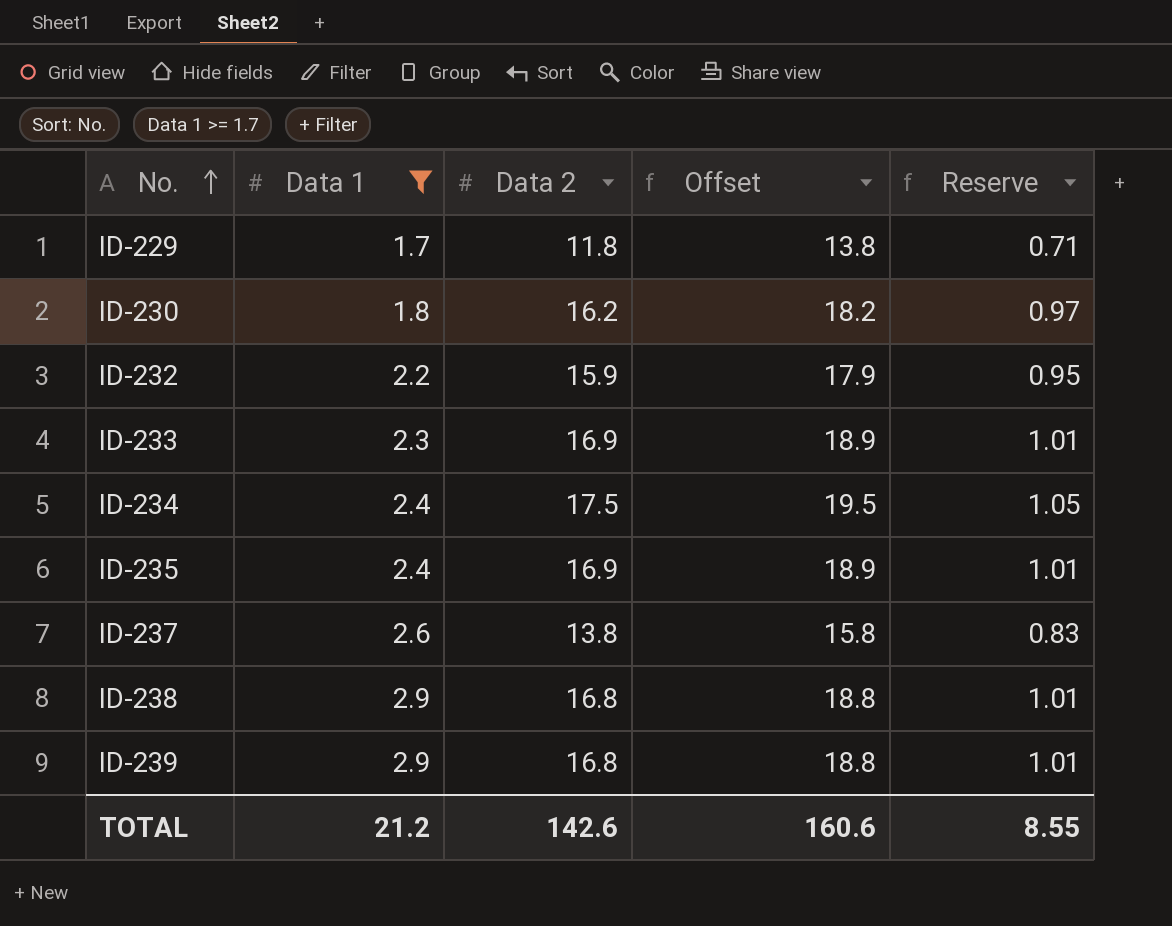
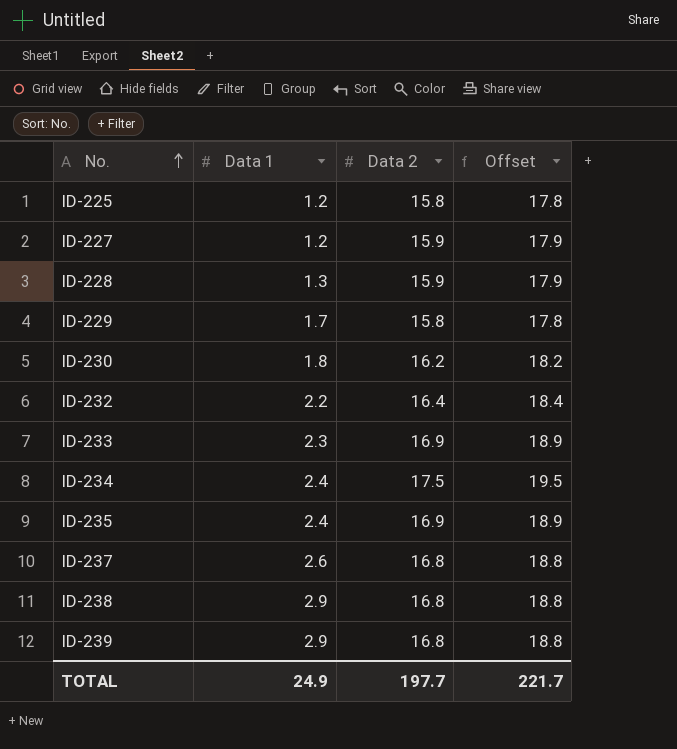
filter: Data 1 >= 1.7 -> none
column Reserve | formula: [Data 2] * 0.06 -> none
ID-229 | Data 2: 11.8 -> 15.8
ID-229 | Offset: 13.8 -> 17.8
ID-232 | Data 2: 15.9 -> 16.4
ID-232 | Offset: 17.9 -> 18.4
ID-237 | Data 2: 13.8 -> 16.8
ID-237 | Offset: 15.8 -> 18.8
TOTAL | Data 1: 21.2 -> 24.9
TOTAL | Data 2: 142.6 -> 197.7
TOTAL | Offset: 160.6 -> 221.7

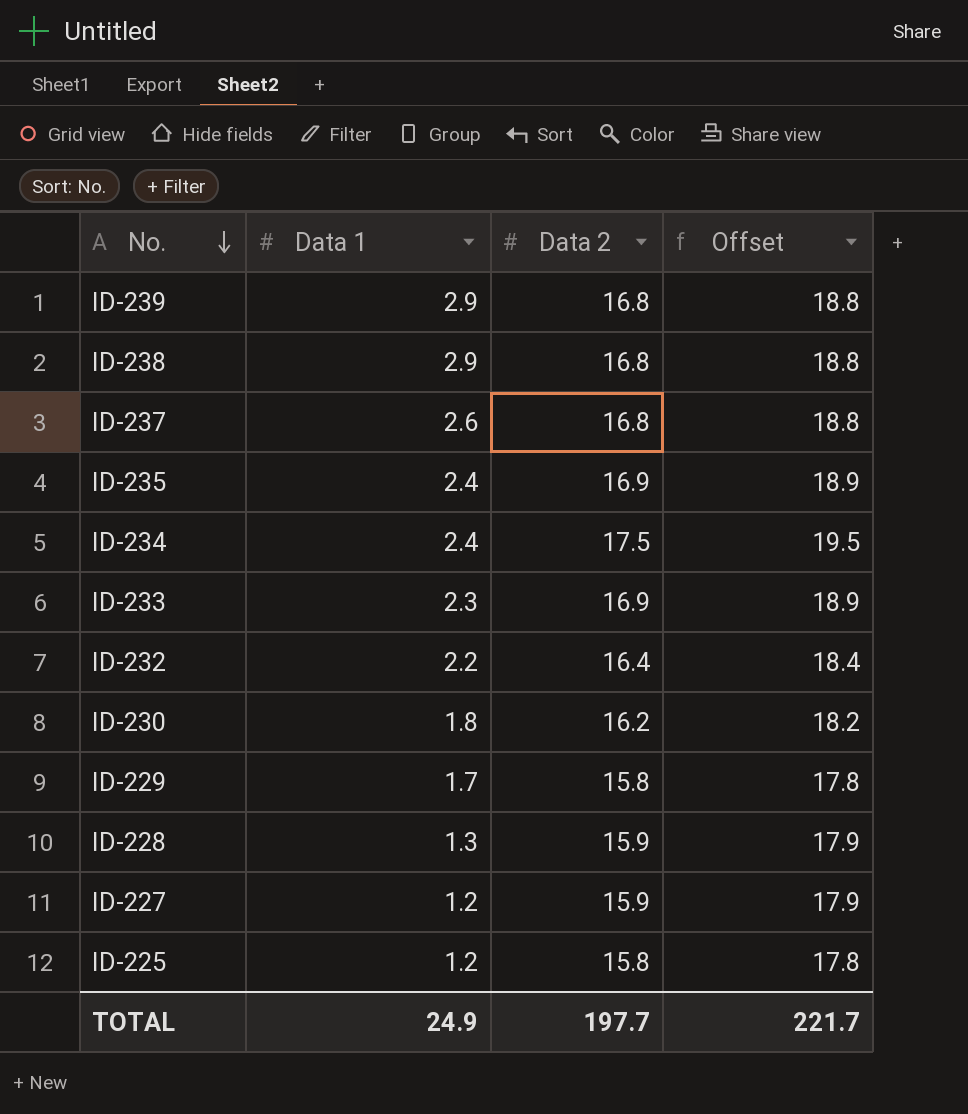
row order: No. ascending -> No. descending

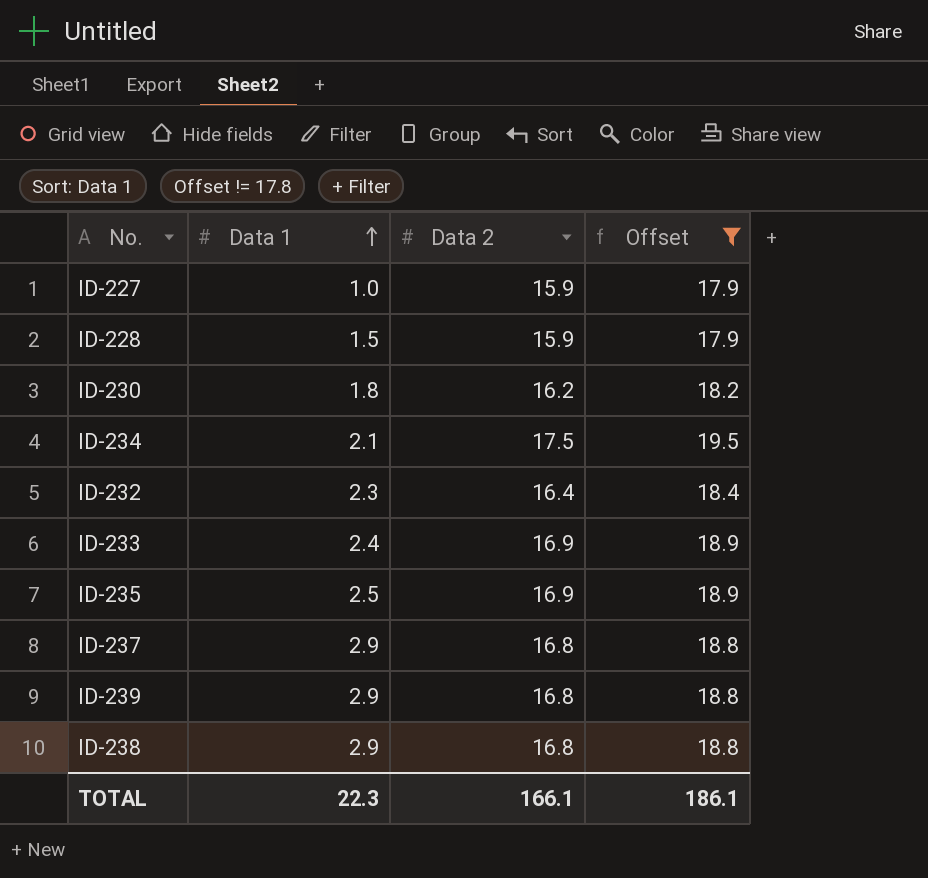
filter: none -> Offset != 17.8
row order: No. descending -> Data 1 ascending
ID-227 | Data 1: 1.2 -> 1.0
ID-228 | Data 1: 1.3 -> 1.5
ID-234 | Data 1: 2.4 -> 2.1
ID-232 | Data 1: 2.2 -> 2.3
ID-233 | Data 1: 2.3 -> 2.4
ID-235 | Data 1: 2.4 -> 2.5
ID-237 | Data 1: 2.6 -> 2.9
TOTAL | Data 1: 24.9 -> 22.3
TOTAL | Data 2: 197.7 -> 166.1
TOTAL | Offset: 221.7 -> 186.1

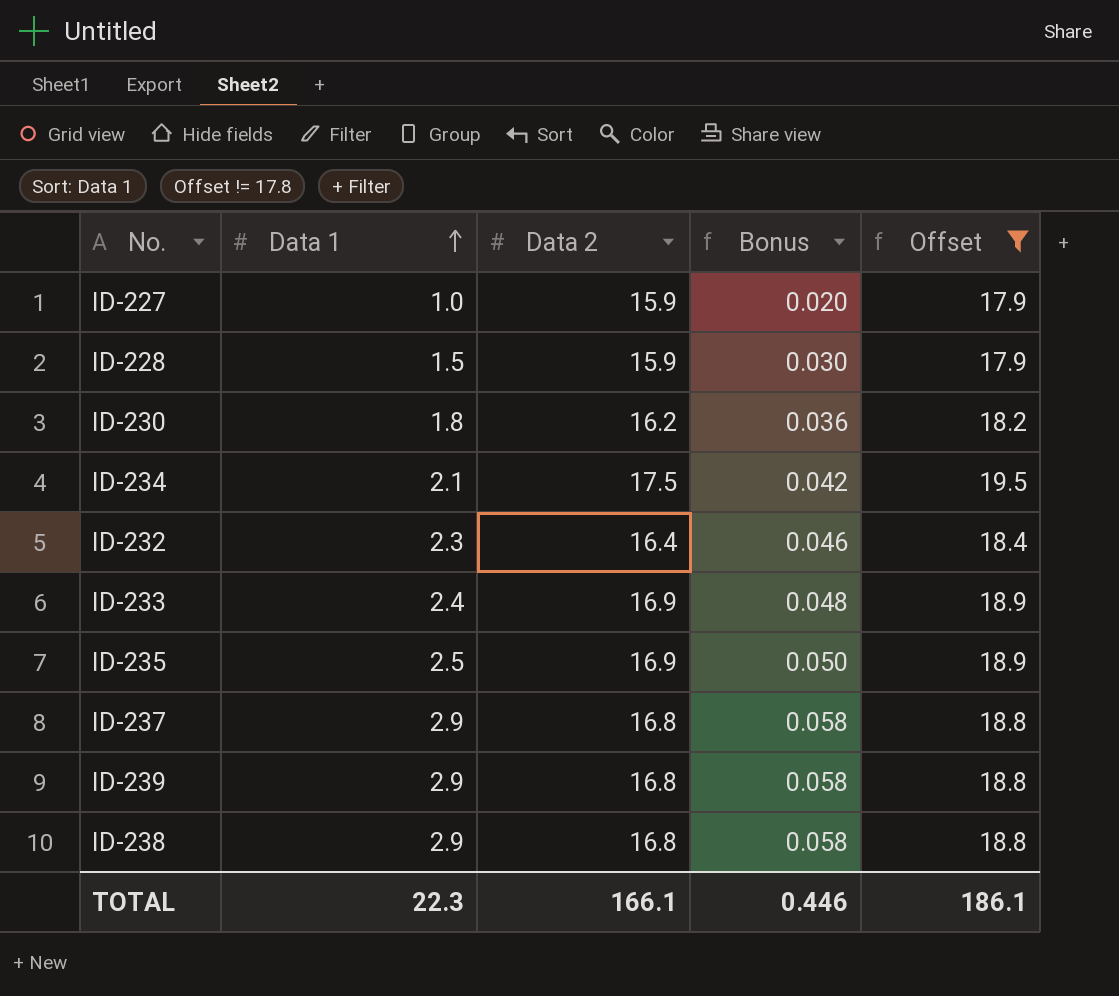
column Bonus | formula: none -> [Data 1] * 0.02

